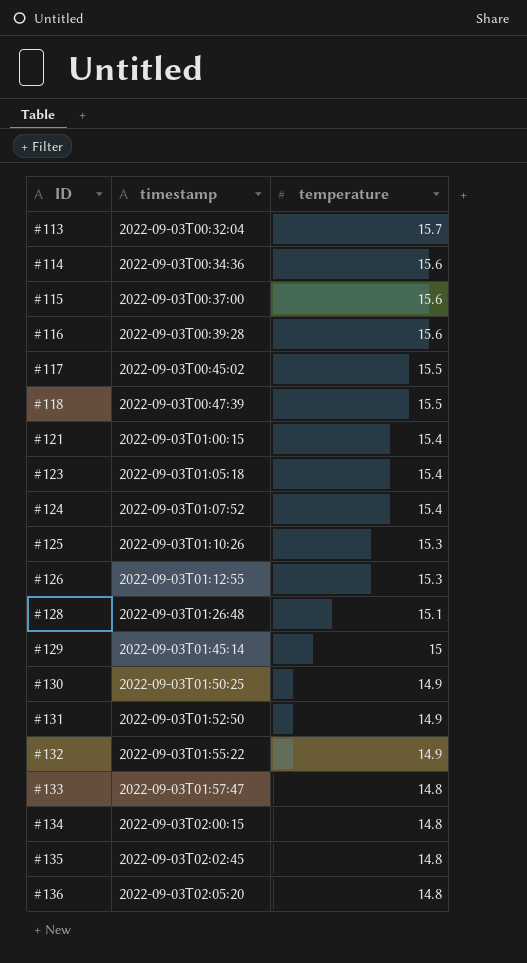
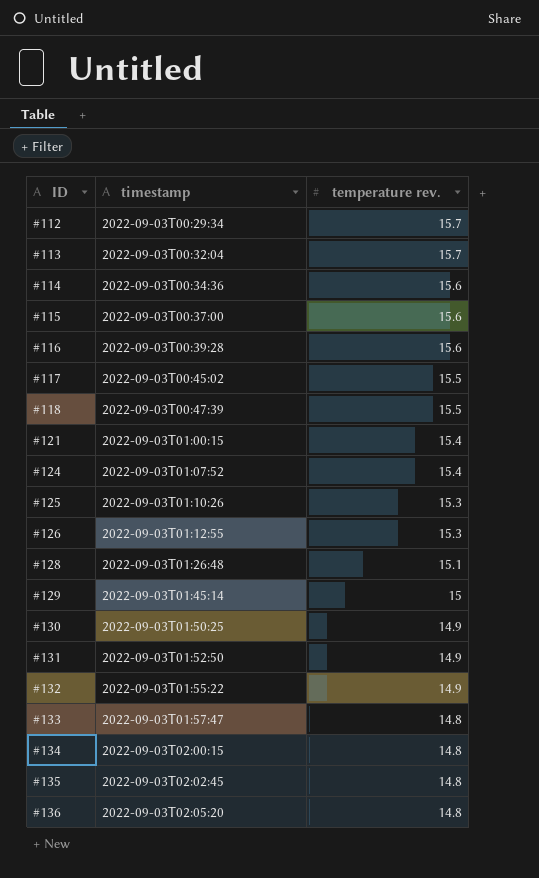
column name: temperature -> temperature rev.
row #123: 2022-09-03T01:05:18 | 15.4 -> none
row #112: none -> 2022-09-03T00:29:34 | 15.7

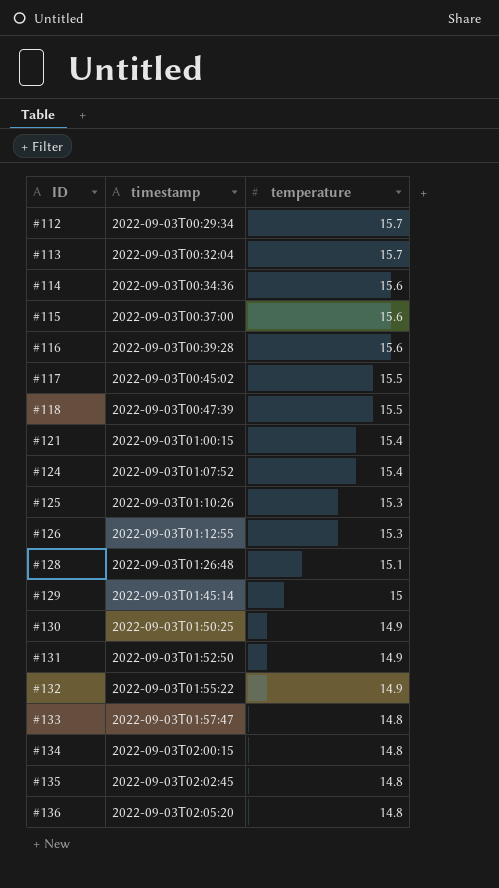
column name: temperature rev. -> temperature

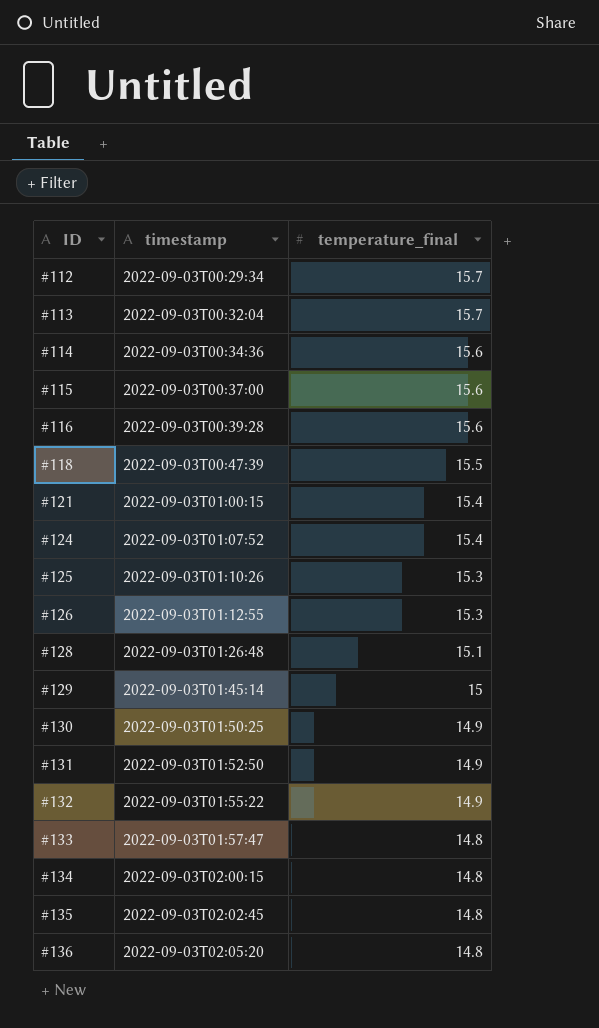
column name: temperature -> temperature_final
row #117: 2022-09-03T00:45:02 | 15.5 -> none

